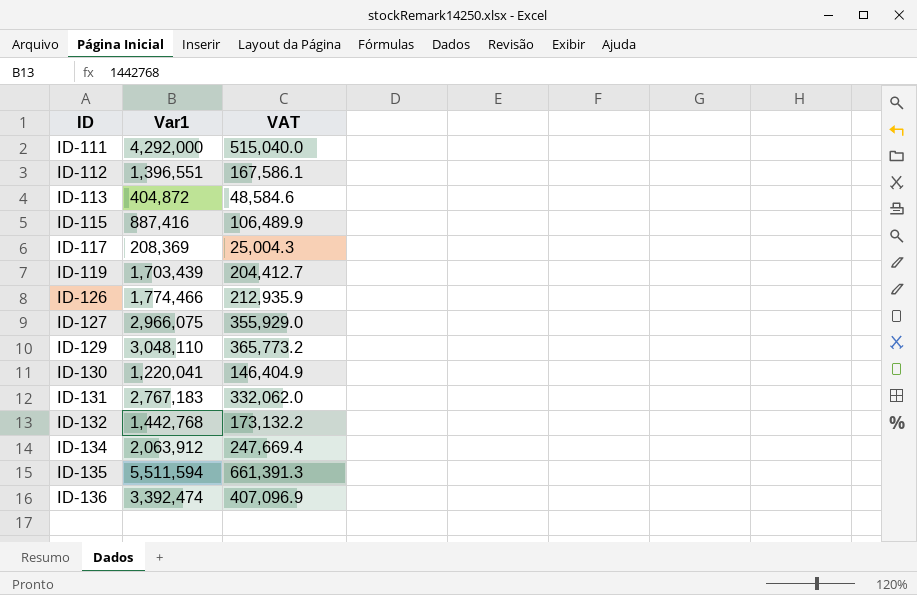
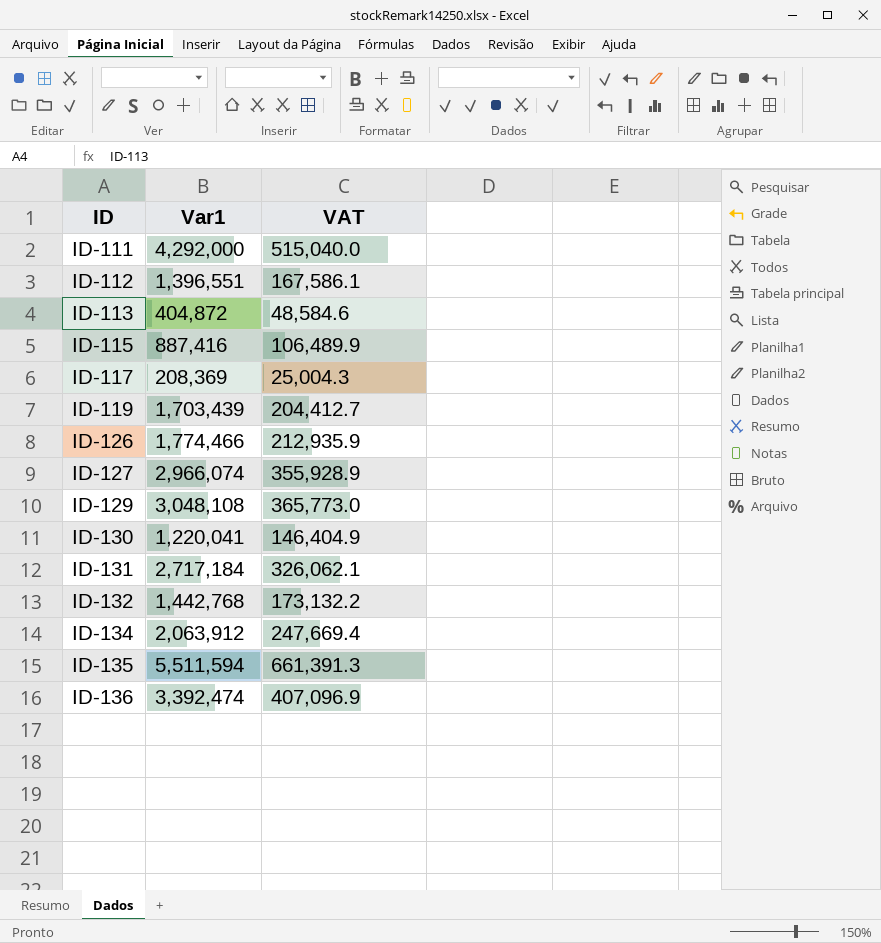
ID-127 | Var1: 2,966,075 -> 2,966,074
ID-127 | VAT: 355,929.0 -> 355,928.9
ID-129 | Var1: 3,048,110 -> 3,048,108
ID-129 | VAT: 365,773.2 -> 365,773.0
ID-131 | Var1: 2,767,183 -> 2,717,184
ID-131 | VAT: 332,062.0 -> 326,062.1

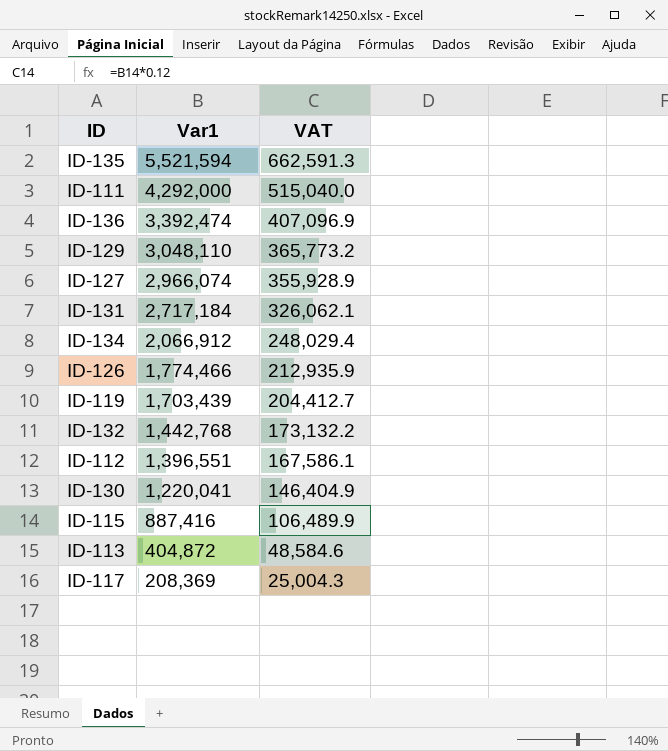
row order: ID ascending -> Var1 descending
ID-135 | Var1: 5,511,594 -> 5,521,594
ID-135 | VAT: 661,391.3 -> 662,591.3
ID-129 | Var1: 3,048,108 -> 3,048,110
ID-129 | VAT: 365,773.0 -> 365,773.2
ID-134 | Var1: 2,063,912 -> 2,066,912
ID-134 | VAT: 247,669.4 -> 248,029.4

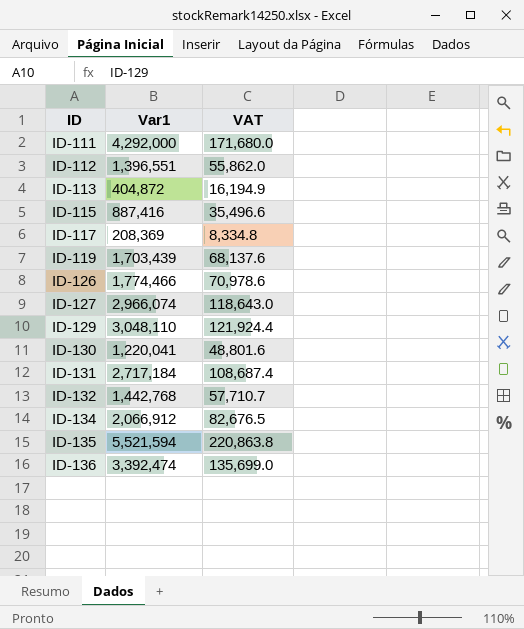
row order: Var1 descending -> ID ascending
column VAT | formula: [Var1] * 0.12 -> [Var1] * 0.04

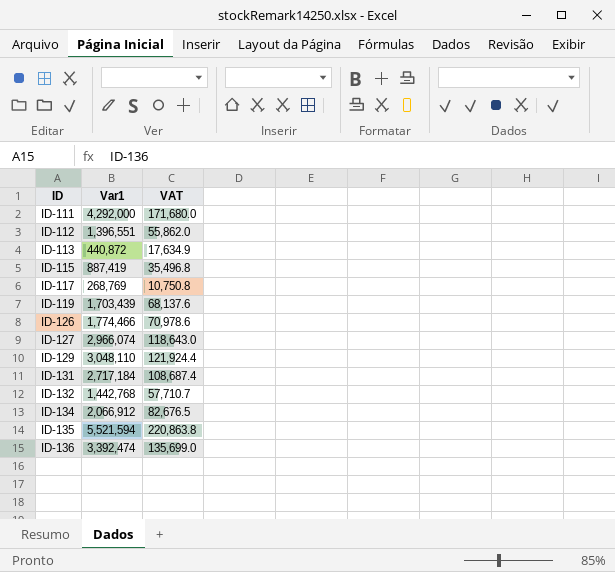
row ID-130: 1,220,041 | 48,801.6 -> none
ID-113 | Var1: 404,872 -> 440,872
ID-113 | VAT: 16,194.9 -> 17,634.9
ID-115 | Var1: 887,416 -> 887,419
ID-115 | VAT: 35,496.6 -> 35,496.8
ID-117 | Var1: 208,369 -> 268,769
ID-117 | VAT: 8,334.8 -> 10,750.8

